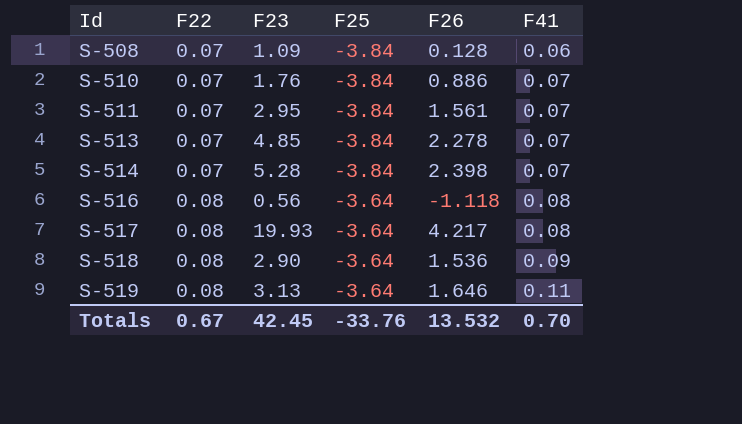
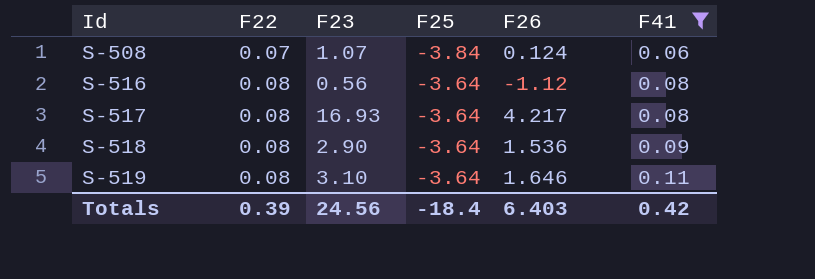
filter: none -> F41 != 0.07
S-508 | F23: 1.09 -> 1.07
S-508 | F26: 0.128 -> 0.124
S-516 | F26: -1.118 -> -1.12
S-517 | F23: 19.93 -> 16.93
S-519 | F23: 3.13 -> 3.10
Totals | F22: 0.67 -> 0.39
Totals | F23: 42.45 -> 24.56
Totals | F25: -33.76 -> -18.4
Totals | F26: 13.532 -> 6.403
Totals | F41: 0.70 -> 0.42

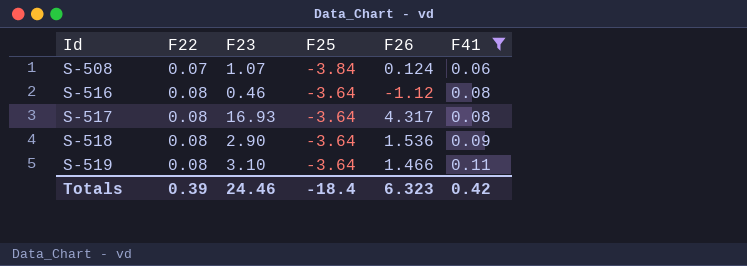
S-516 | F23: 0.56 -> 0.46
S-517 | F26: 4.217 -> 4.317
S-519 | F26: 1.646 -> 1.466
Totals | F23: 24.56 -> 24.46
Totals | F26: 6.403 -> 6.323

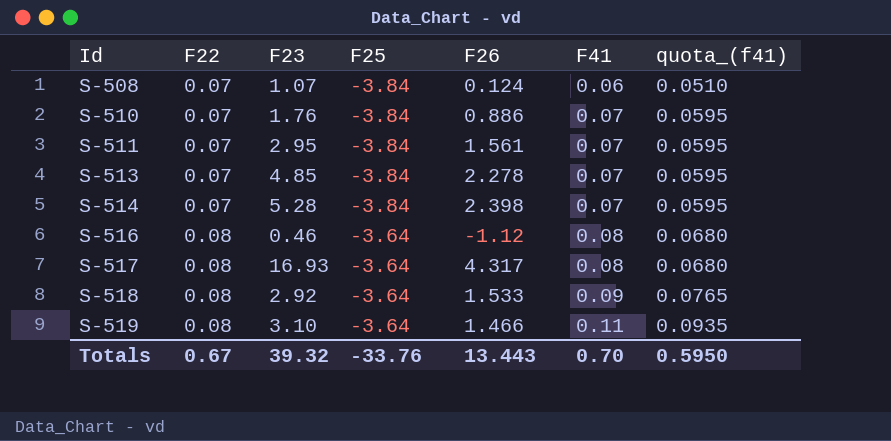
filter: F41 != 0.07 -> none
column quota_(f41) | formula: none -> [F41] * 0.85
S-518 | F23: 2.90 -> 2.92
S-518 | F26: 1.536 -> 1.533
Totals | F22: 0.39 -> 0.67
Totals | F23: 24.46 -> 39.32
Totals | F25: -18.4 -> -33.76
Totals | F26: 6.323 -> 13.443
Totals | F41: 0.42 -> 0.70

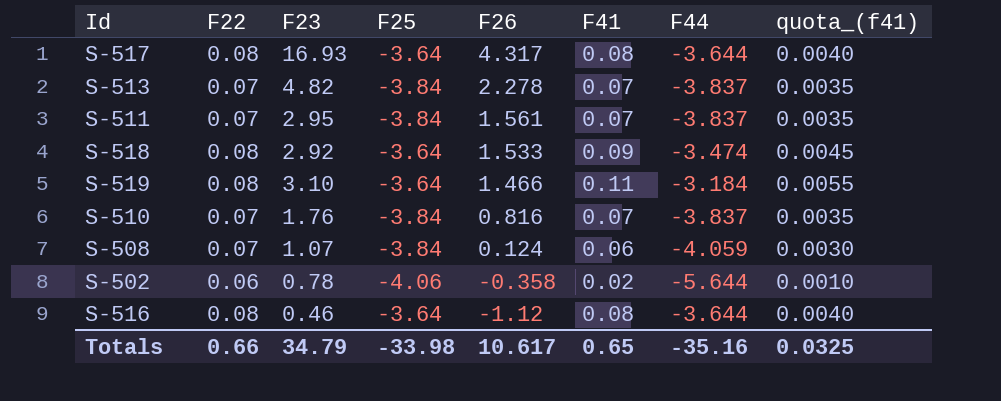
row order: Id ascending -> F26 descending
column F44 | position: none -> 7
column quota_(f41) | formula: [F41] * 0.85 -> [F41] * 0.05
row S-514: 0.07 | 5.28 | -3.84 | 2.398 | 0.07 | 0.0595 -> none
S-513 | F23: 4.85 -> 4.82
S-510 | F26: 0.886 -> 0.816
row S-502: none -> 0.06 | 0.78 | -4.06 | -0.358 | 0.02 | -5.644 | 0.0010
Totals | F22: 0.67 -> 0.66
Totals | F23: 39.32 -> 34.79
Totals | F25: -33.76 -> -33.98
Totals | F26: 13.443 -> 10.617
Totals | F41: 0.70 -> 0.65
Totals | quota_(f41): 0.5950 -> 0.0325

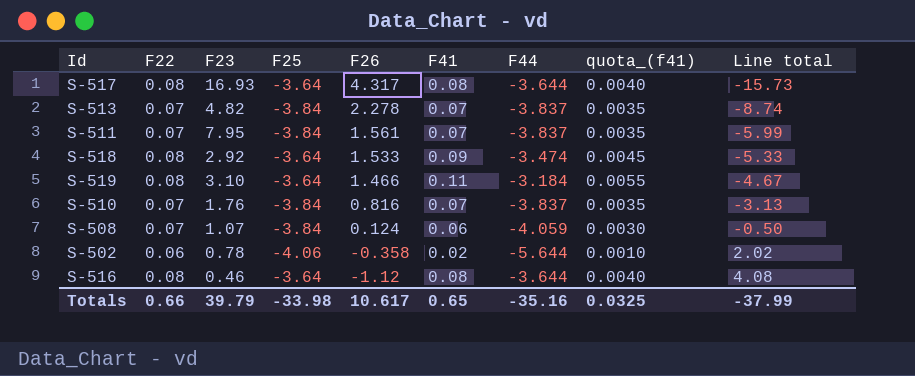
column Line total | formula: none -> [F26] * [F44]
S-511 | F23: 2.95 -> 7.95
Totals | F23: 34.79 -> 39.79

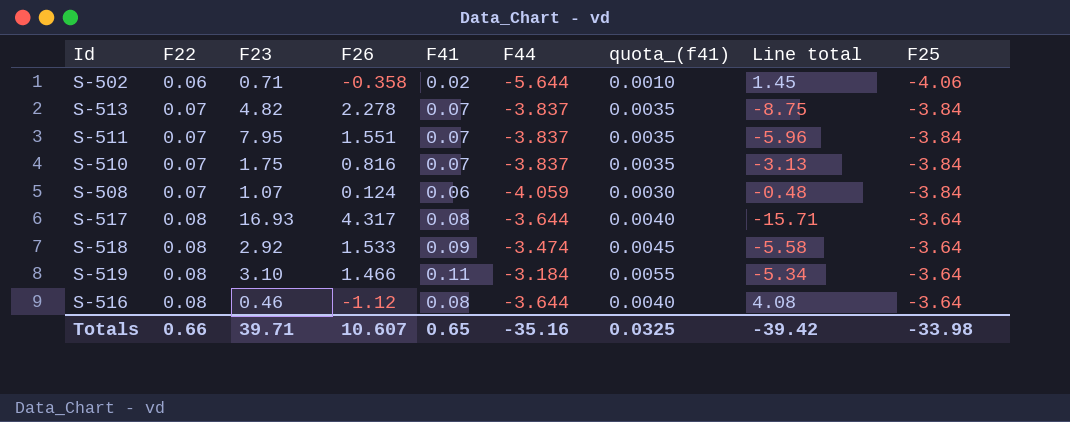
row order: F26 descending -> F22 ascending
column Line total | formula: [F26] * [F44] -> [F26] * [F25]
column F25 | position: 4 -> 9
S-502 | F23: 0.78 -> 0.71
S-511 | F26: 1.561 -> 1.551
S-510 | F23: 1.76 -> 1.75
Totals | F23: 39.79 -> 39.71
Totals | F26: 10.617 -> 10.607
Totals | Line total: -37.99 -> -39.42

